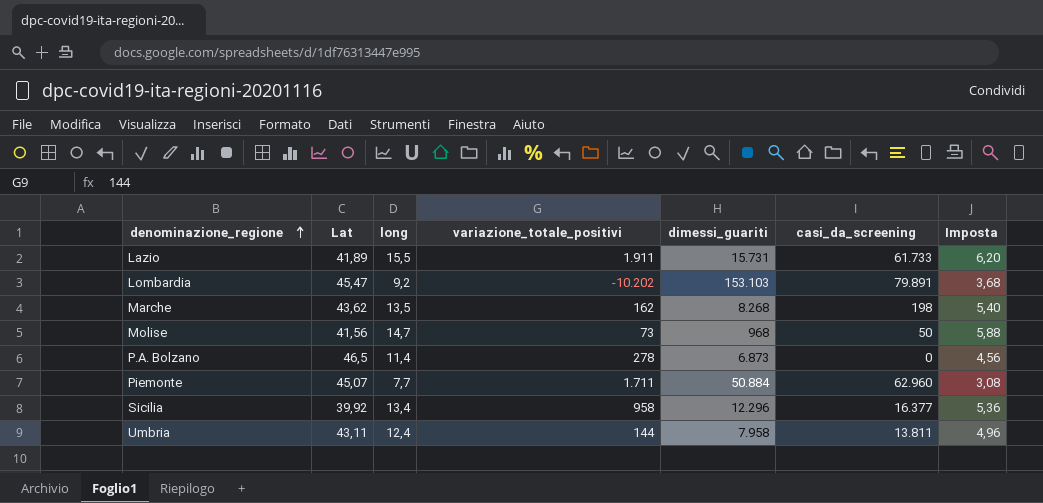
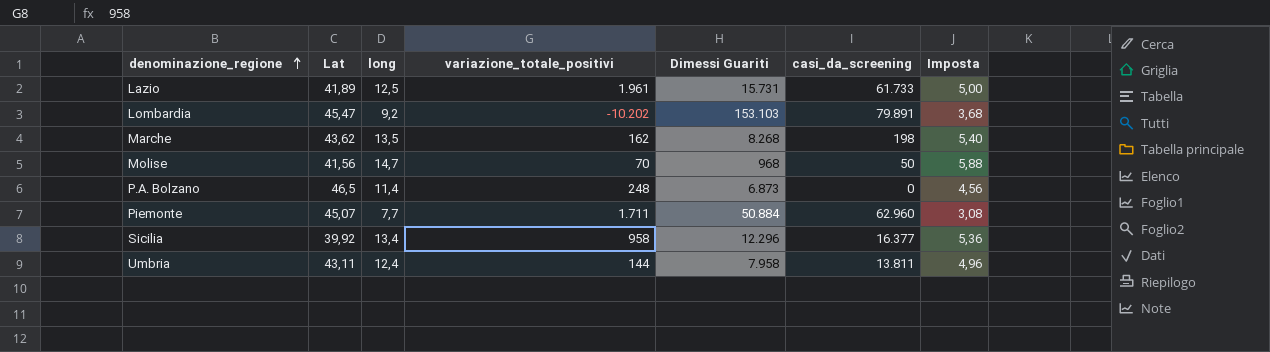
column name: dimessi_guariti -> Dimessi Guariti
Lazio | long: 15,5 -> 12,5
Lazio | variazione_totale_positivi: 1.911 -> 1.961
Lazio | Imposta: 6,20 -> 5,00
Molise | variazione_totale_positivi: 73 -> 70
P.A. Bolzano | variazione_totale_positivi: 278 -> 248

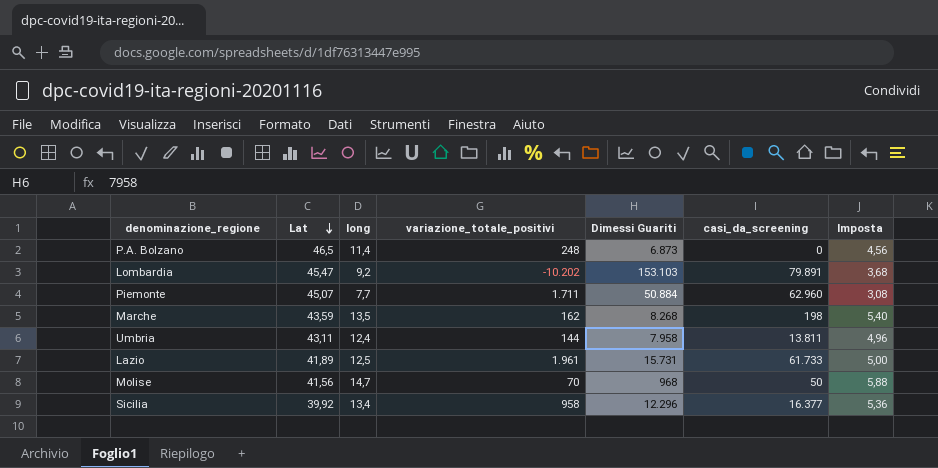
row order: denominazione_regione ascending -> Lat descending
Marche | Lat: 43,62 -> 43,59

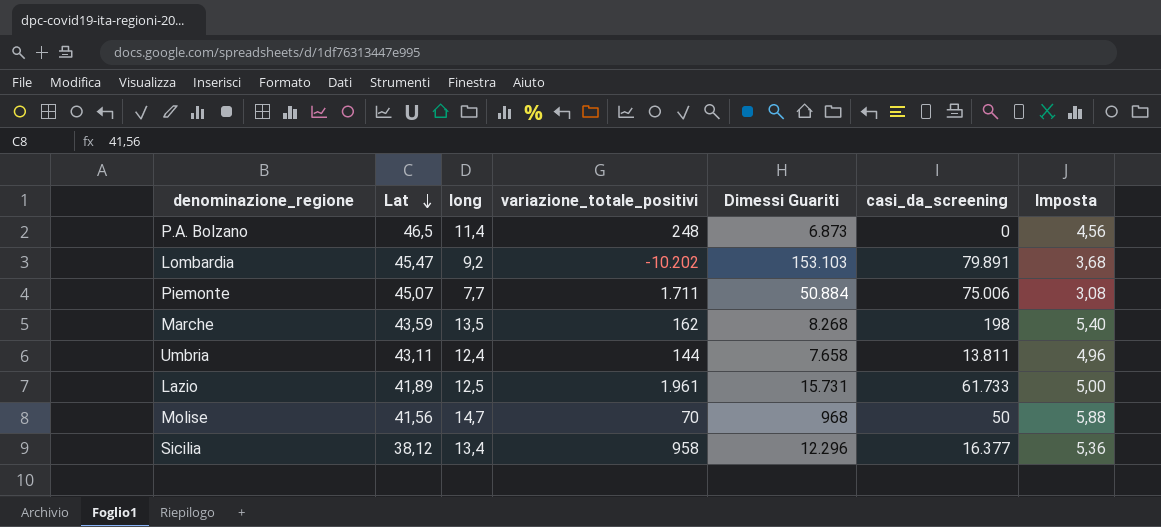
Piemonte | casi_da_screening: 62.960 -> 75.006
Umbria | Dimessi Guariti: 7.958 -> 7.658
Sicilia | Lat: 39,92 -> 38,12

